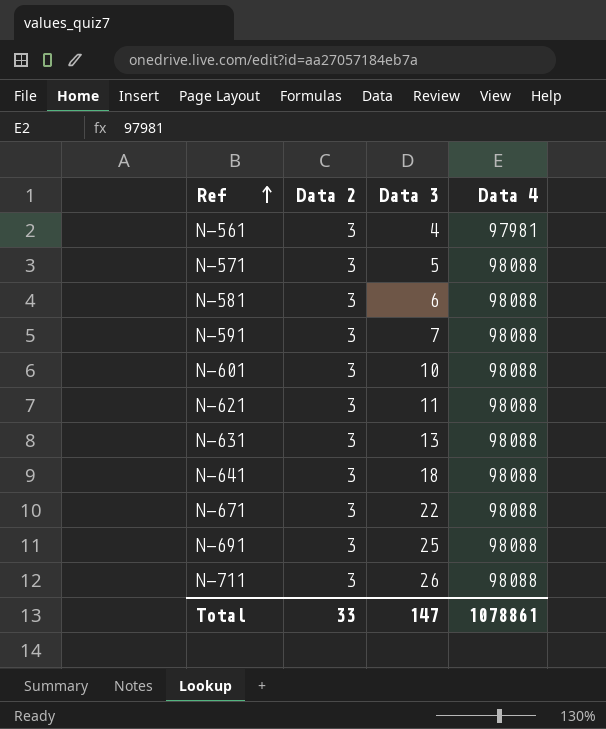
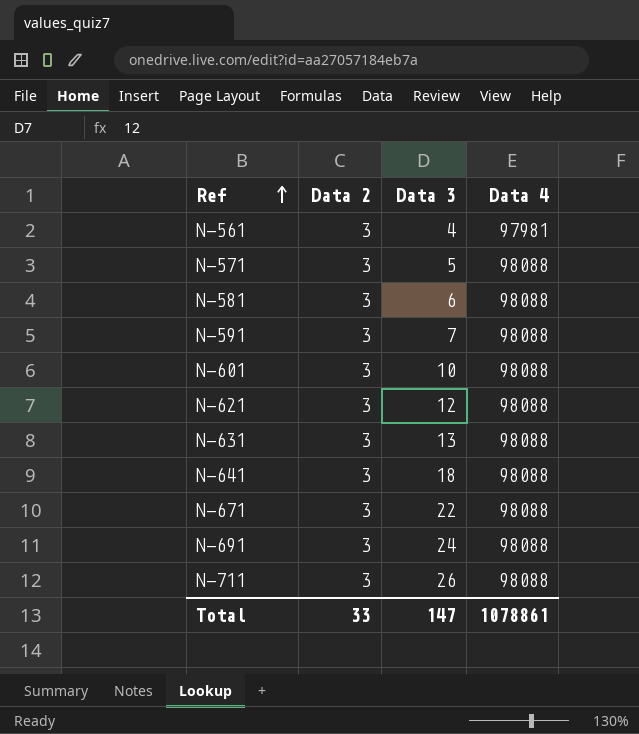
N-621 | Data 3: 11 -> 12
N-691 | Data 3: 25 -> 24

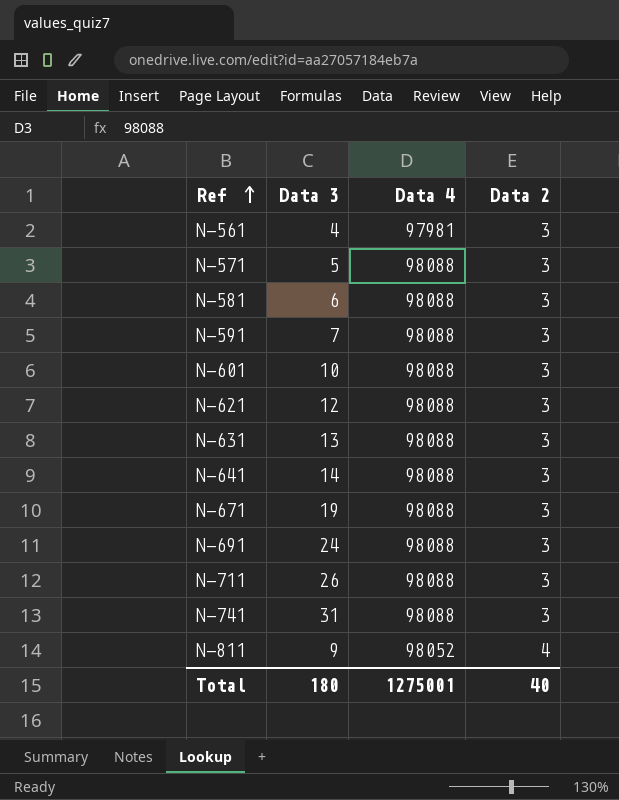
column Data 2 | position: 2 -> 4
N-641 | Data 3: 18 -> 14
N-671 | Data 3: 22 -> 19
row N-741: none -> 31 | 98088 | 3
row N-811: none -> 9 | 98052 | 4
Total | Data 3: 147 -> 180
Total | Data 4: 1078861 -> 1275001
Total | Data 2: 33 -> 40

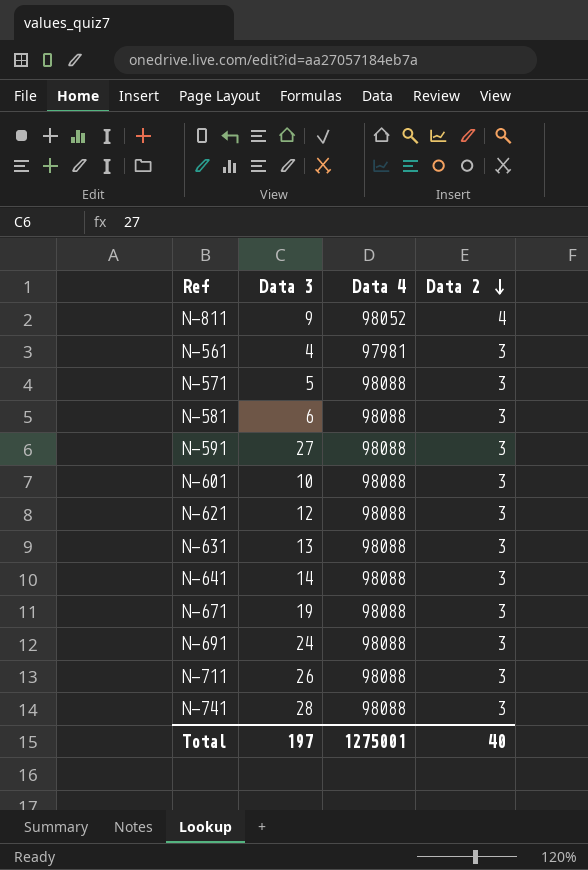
row order: Ref ascending -> Data 2 descending
N-591 | Data 3: 7 -> 27
N-741 | Data 3: 31 -> 28
Total | Data 3: 180 -> 197

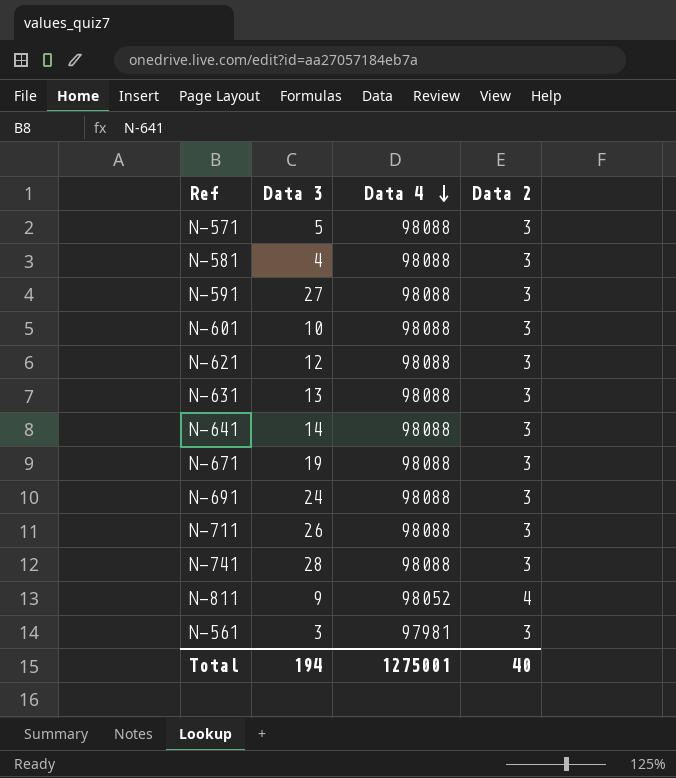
row order: Data 2 descending -> Data 4 descending
N-581 | Data 3: 6 -> 4
N-561 | Data 3: 4 -> 3
Total | Data 3: 197 -> 194

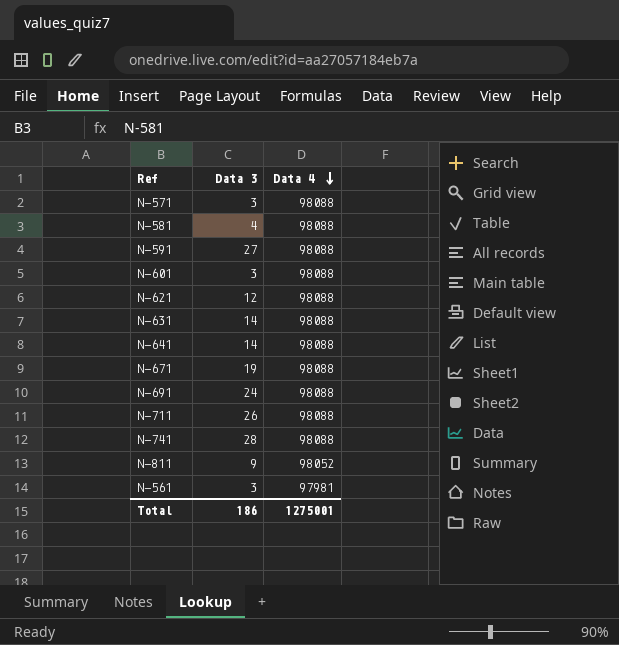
column Data 2 | position: 4 -> none
N-571 | Data 3: 5 -> 3
N-601 | Data 3: 10 -> 3
N-631 | Data 3: 13 -> 14
Total | Data 3: 194 -> 186

